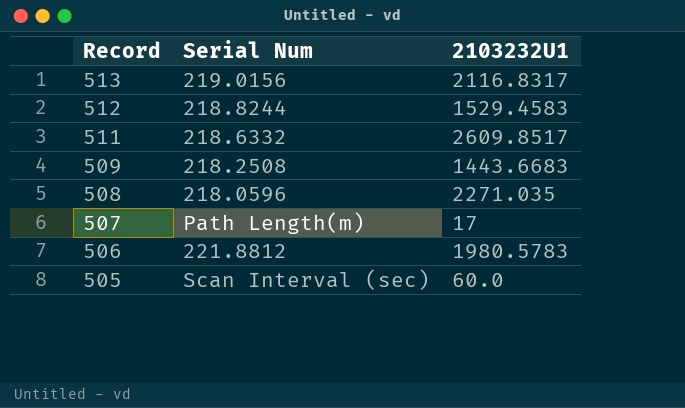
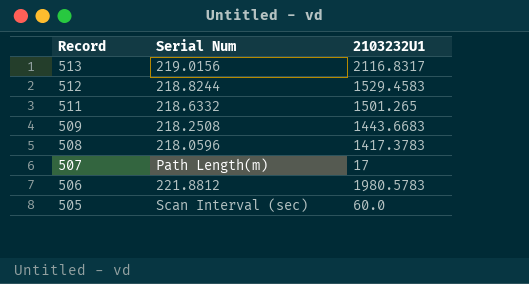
511 | 2103232U1: 2609.8517 -> 1501.265
508 | 2103232U1: 2271.035 -> 1417.3783

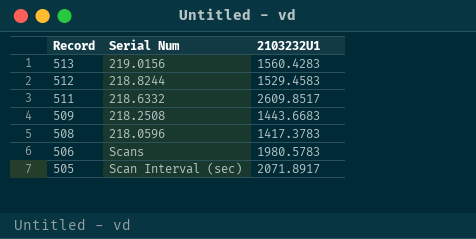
row 507: Path Length(m) | 17 -> none
513 | 2103232U1: 2116.8317 -> 1560.4283
511 | 2103232U1: 1501.265 -> 2609.8517
506 | Serial Num: 221.8812 -> Scans
505 | 2103232U1: 60.0 -> 2071.8917

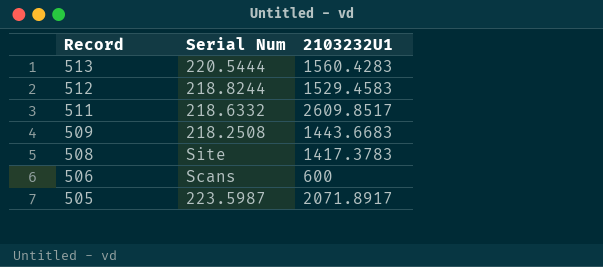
513 | Serial Num: 219.0156 -> 220.5444
508 | Serial Num: 218.0596 -> Site
506 | 2103232U1: 1980.5783 -> 600
505 | Serial Num: Scan Interval (sec) -> 223.5987

